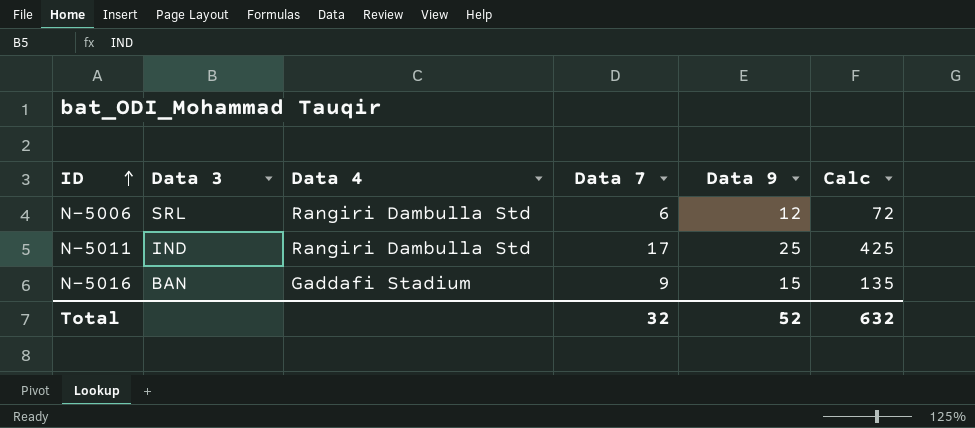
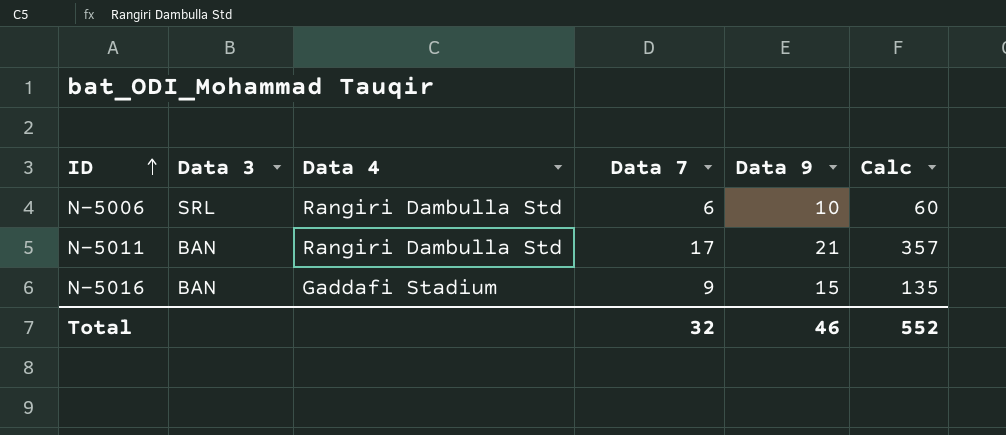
N-5006 | Data 9: 12 -> 10
N-5006 | Calc: 72 -> 60
N-5011 | Data 3: IND -> BAN
N-5011 | Data 9: 25 -> 21
N-5011 | Calc: 425 -> 357
Total | Data 9: 52 -> 46
Total | Calc: 632 -> 552

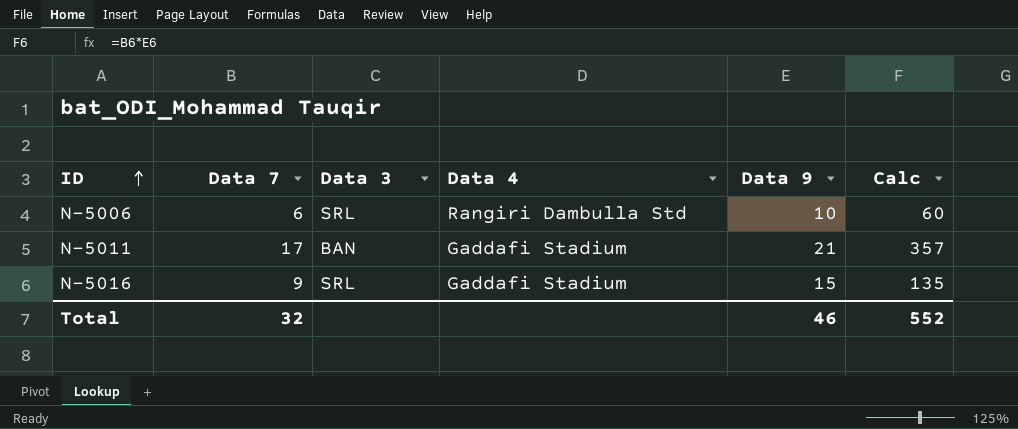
column Data 7 | position: 4 -> 2
N-5011 | Data 4: Rangiri Dambulla Std -> Gaddafi Stadium
N-5016 | Data 3: BAN -> SRL

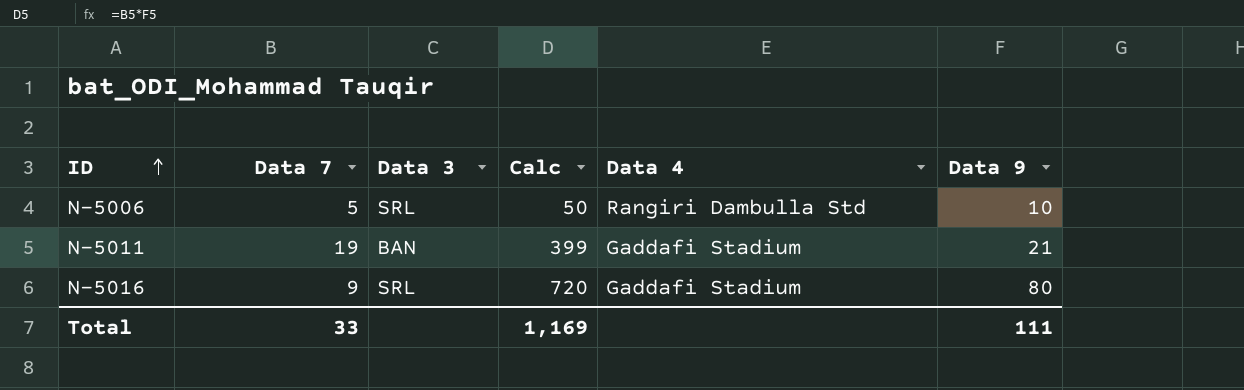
column Calc | position: 6 -> 4
N-5006 | Data 7: 6 -> 5
N-5006 | Calc: 60 -> 50
N-5011 | Data 7: 17 -> 19
N-5011 | Calc: 357 -> 399
N-5016 | Calc: 135 -> 720
N-5016 | Data 9: 15 -> 80
Total | Data 7: 32 -> 33
Total | Calc: 552 -> 1,169
Total | Data 9: 46 -> 111

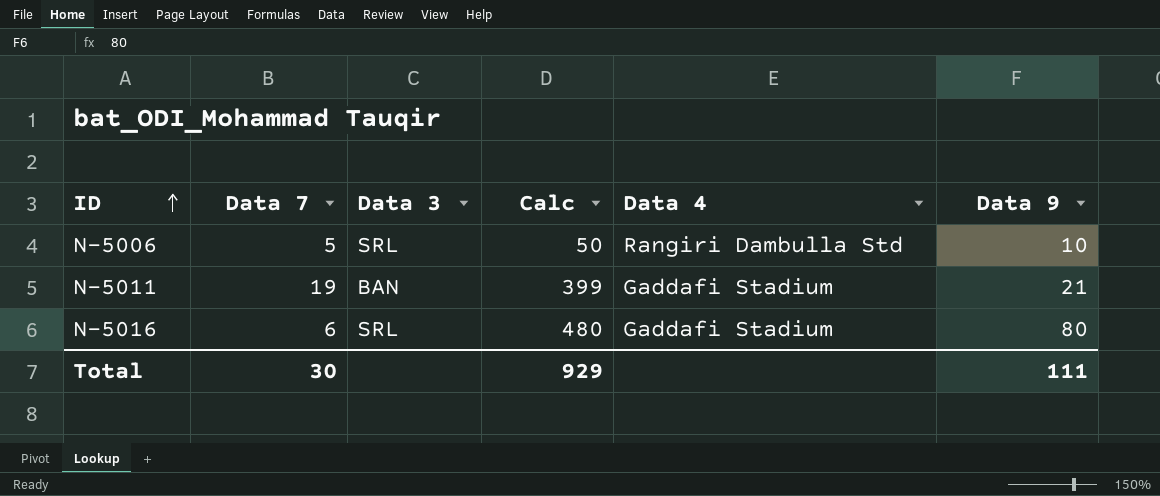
N-5016 | Data 7: 9 -> 6
N-5016 | Calc: 720 -> 480
Total | Data 7: 33 -> 30
Total | Calc: 1,169 -> 929

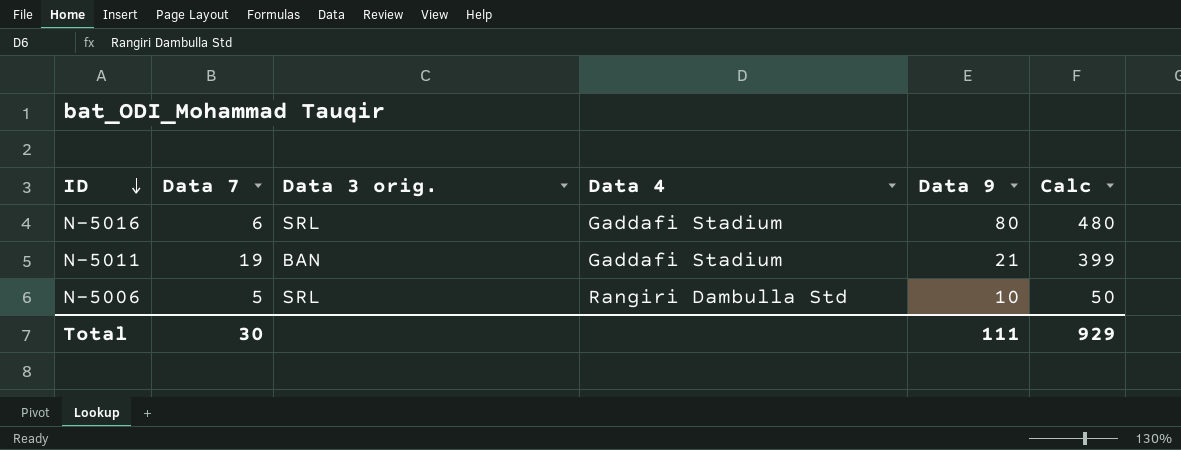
row order: ID ascending -> ID descending
column name: Data 3 -> Data 3 orig.
column Calc | position: 4 -> 6

